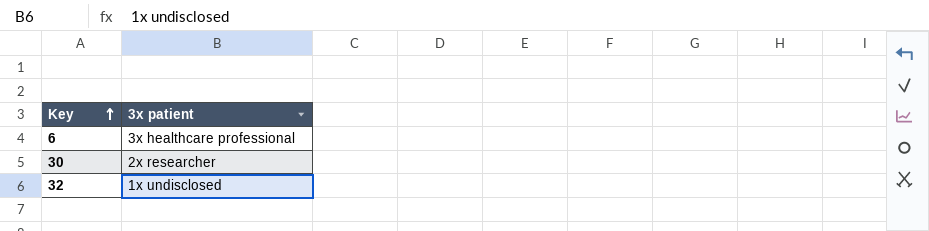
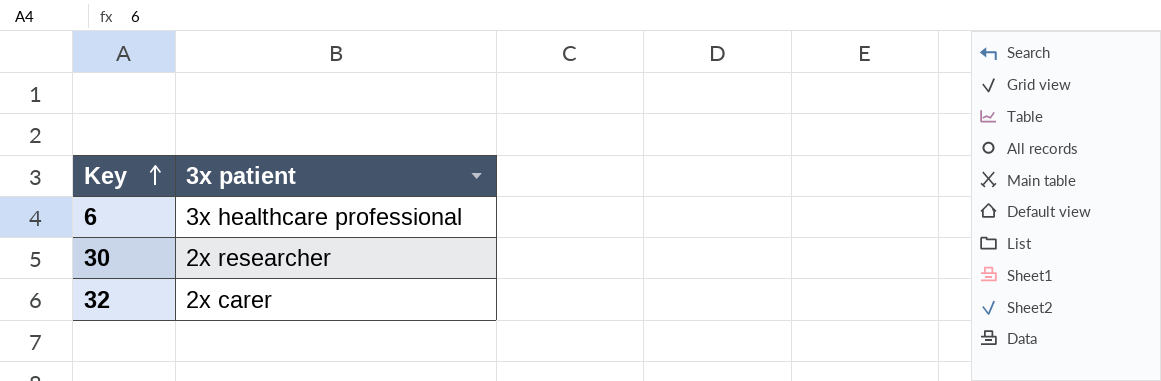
32 | 3x patient: 1x undisclosed -> 2x carer

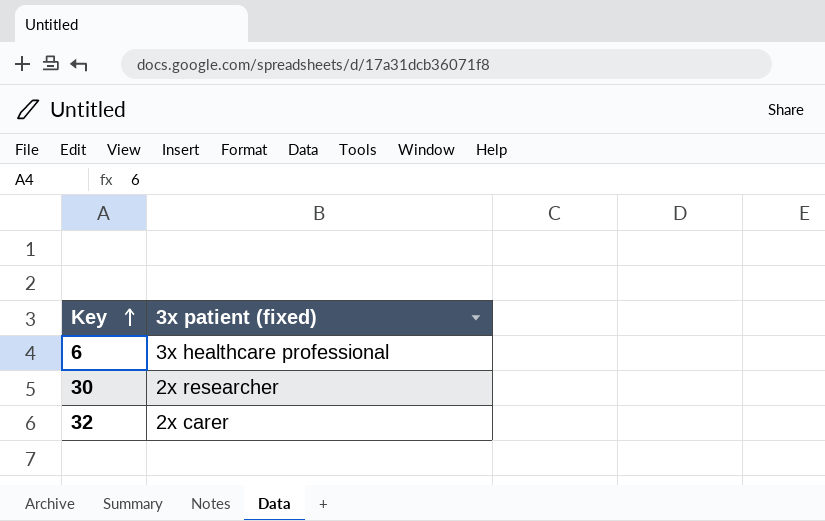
column name: 3x patient -> 3x patient (fixed)

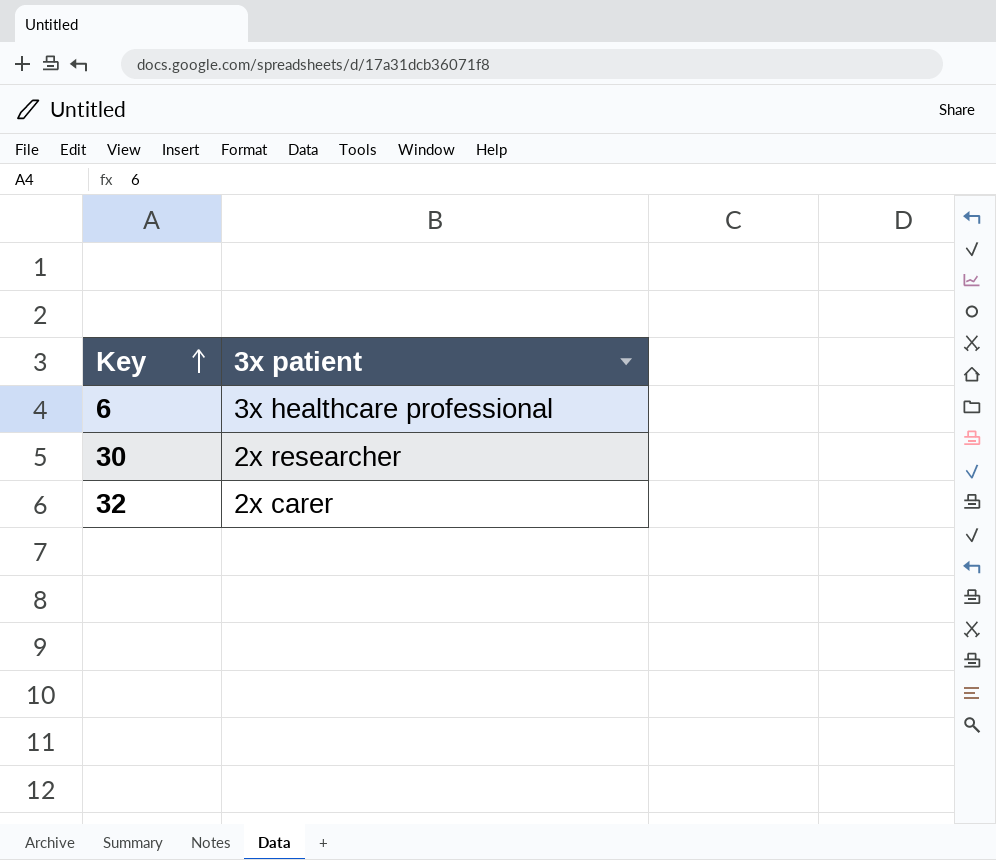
column name: 3x patient (fixed) -> 3x patient

